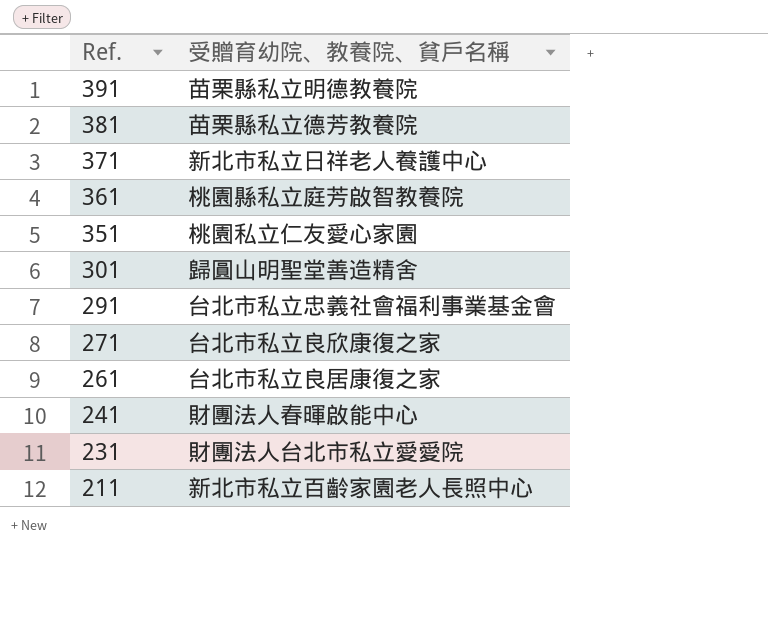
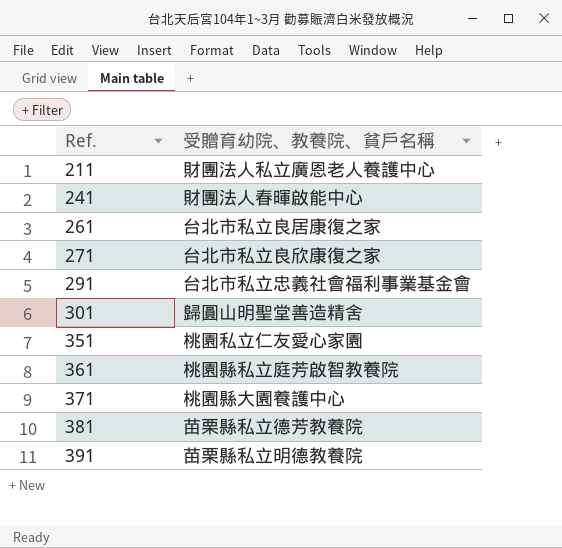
row order: Ref. descending -> Ref. ascending
row 231: 財團法人台北市私立愛愛院 -> none
211 | 受贈育幼院、教養院、貧戶名稱: 新北市私立百齡家園老人長照中心 -> 財團法人私立廣恩老人養護中心
371 | 受贈育幼院、教養院、貧戶名稱: 新北市私立日祥老人養護中心 -> 桃園縣大園養護中心

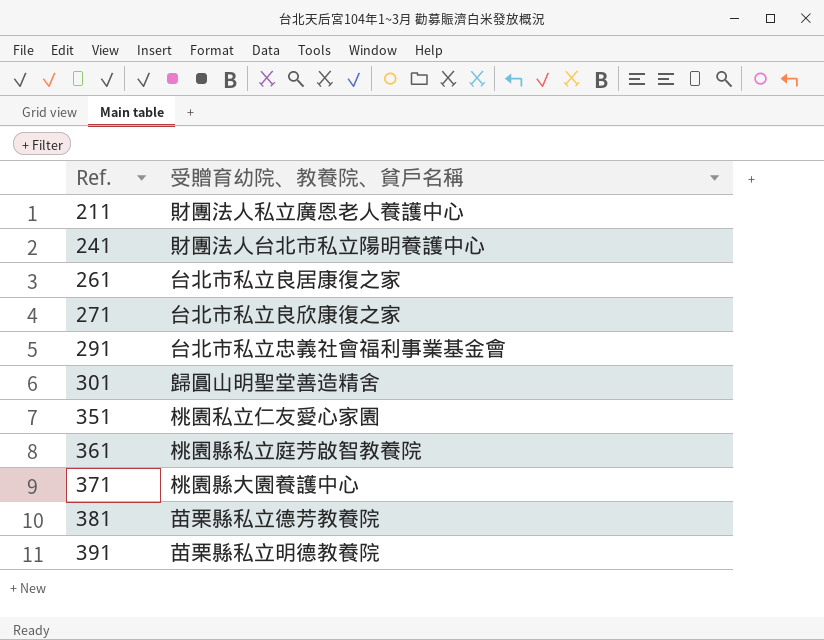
241 | 受贈育幼院、教養院、貧戶名稱: 財團法人春暉啟能中心 -> 財團法人台北市私立陽明養護中心

